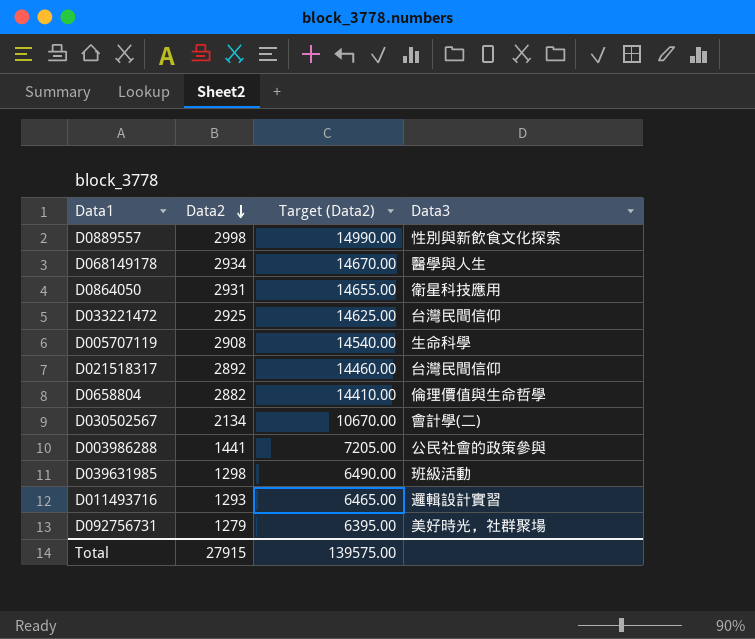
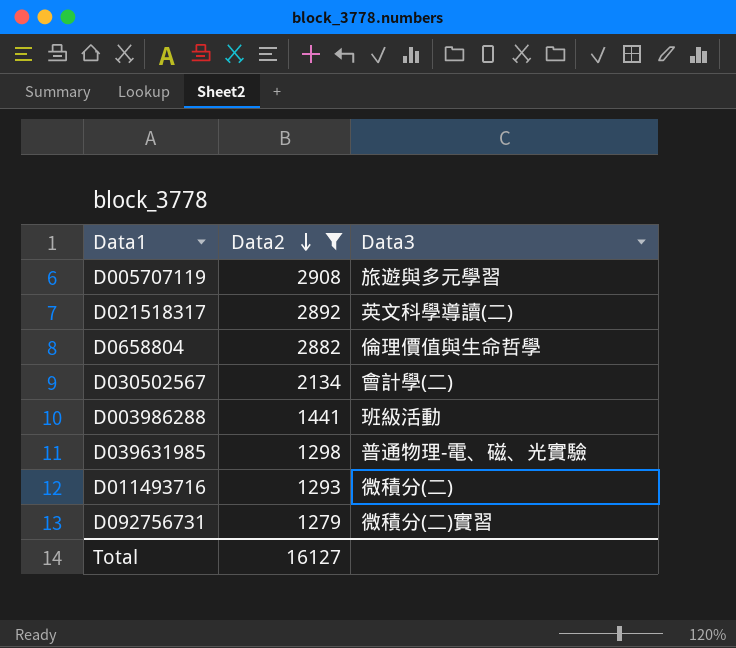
filter: none -> Data2 <= 2908
column Target (Data2) | formula: [Data2] * 5 -> none
D005707119 | Data3: 生命科學 -> 旅遊與多元學習
D021518317 | Data3: 台灣民間信仰 -> 英文科學導讀(二)
D003986288 | Data3: 公民社會的政策參與 -> 班級活動
D039631985 | Data3: 班級活動 -> 普通物理-電、磁、光實驗
D011493716 | Data3: 邏輯設計實習 -> 微積分(二)
D092756731 | Data3: 美好時光，社群聚場 -> 微積分(二)實習
Total | Data2: 27915 -> 16127

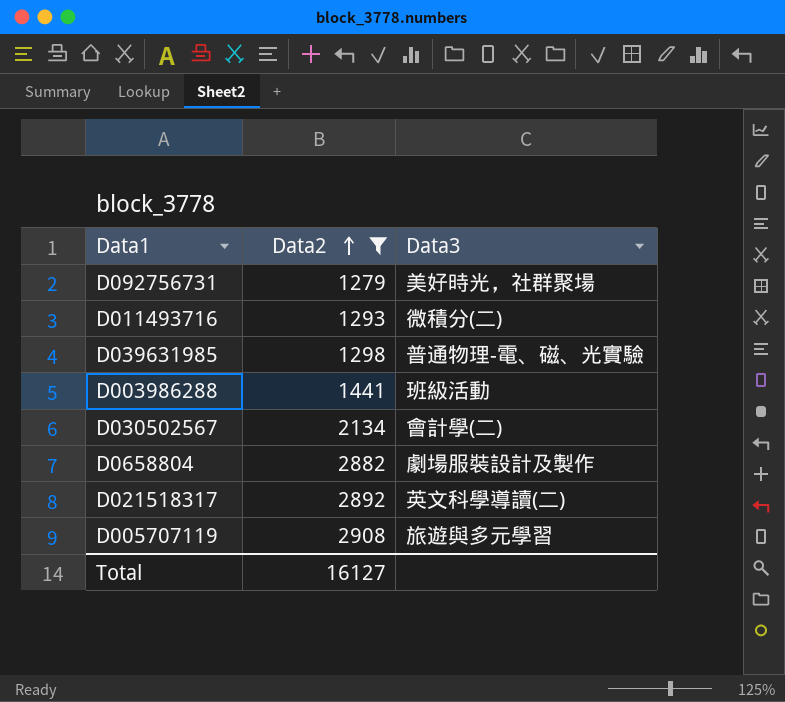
row order: Data2 descending -> Data2 ascending
D092756731 | Data3: 微積分(二)實習 -> 美好時光，社群聚場
D0658804 | Data3: 倫理價值與生命哲學 -> 劇場服裝設計及製作

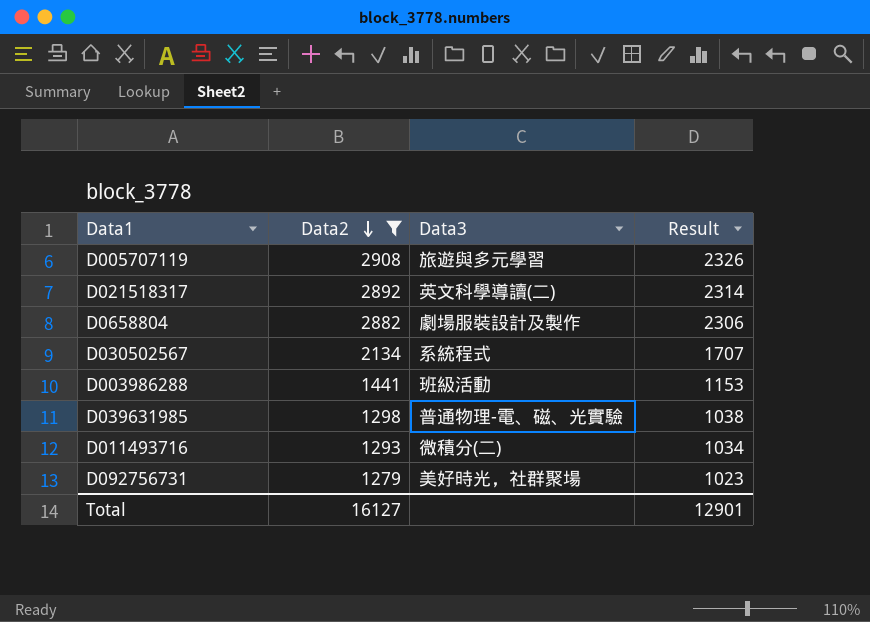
row order: Data2 ascending -> Data2 descending
column Result | formula: none -> [Data2] * 0.8
D030502567 | Data3: 會計學(二) -> 系統程式

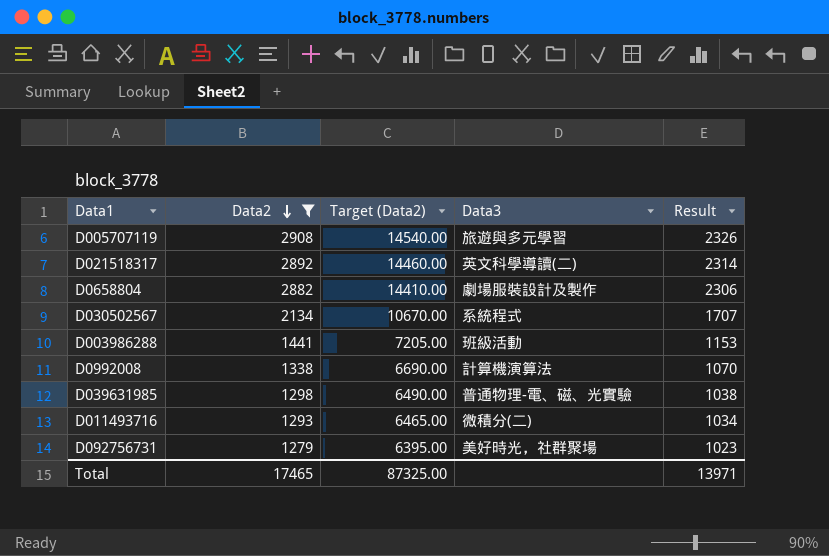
column Target (Data2) | formula: none -> [Data2] * 5
row D0992008: none -> 1338 | 6690.00 | 計算機演算法 | 1070
Total | Data2: 16127 -> 17465
Total | Result: 12901 -> 13971

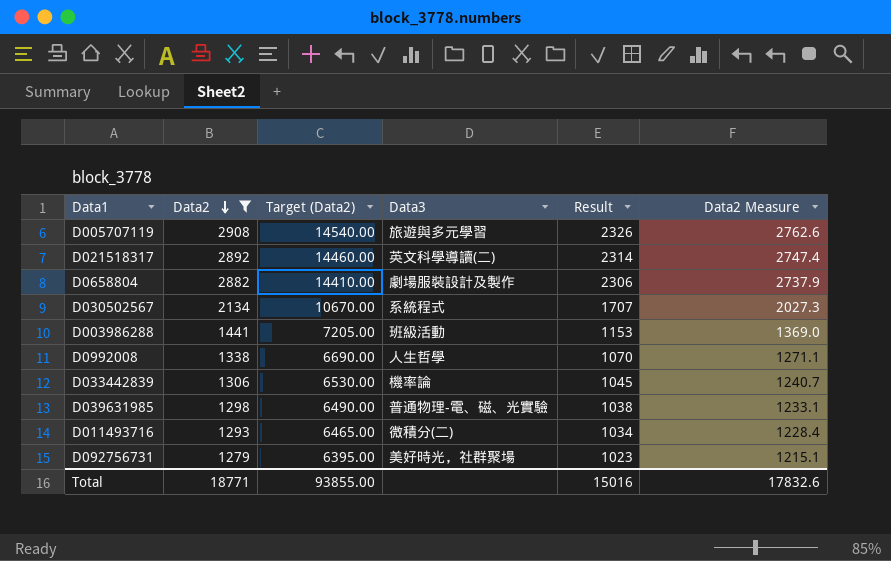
column Data2 Measure | formula: none -> [Data2] * 0.95
D0992008 | Data3: 計算機演算法 -> 人生哲學
row D033442839: none -> 1306 | 6530.00 | 機率論 | 1045 | 1240.7
Total | Data2: 17465 -> 18771
Total | Target (Data2): 87325.00 -> 93855.00
Total | Result: 13971 -> 15016

